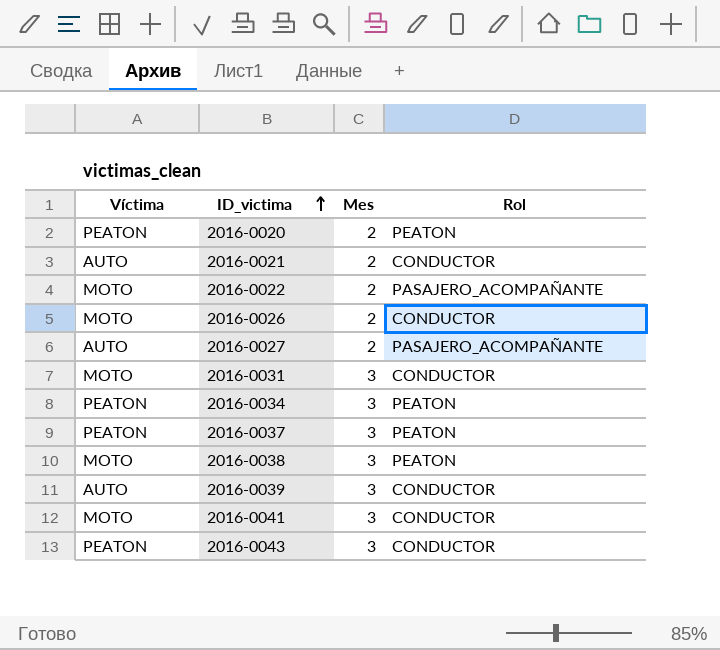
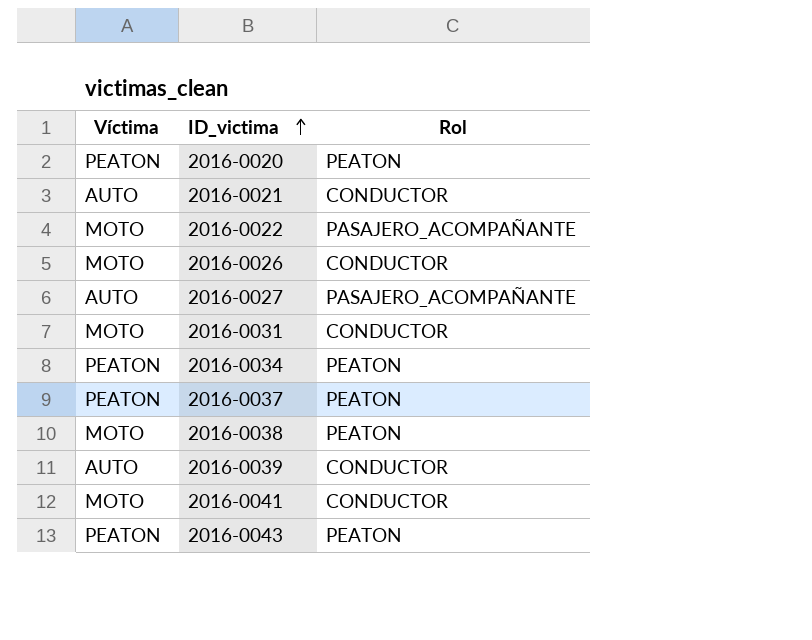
column Mes | position: 3 -> none
2016-0043 | Rol: CONDUCTOR -> PEATON

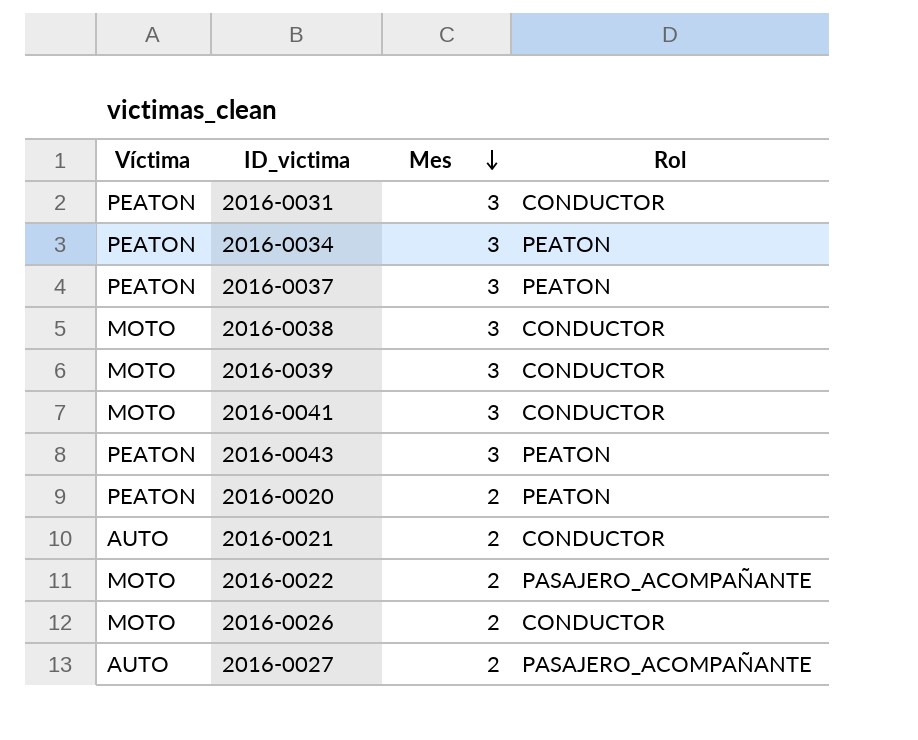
row order: ID_victima ascending -> Mes descending
column Mes | position: none -> 3
2016-0031 | Víctima: MOTO -> PEATON
2016-0038 | Rol: PEATON -> CONDUCTOR
2016-0039 | Víctima: AUTO -> MOTO

